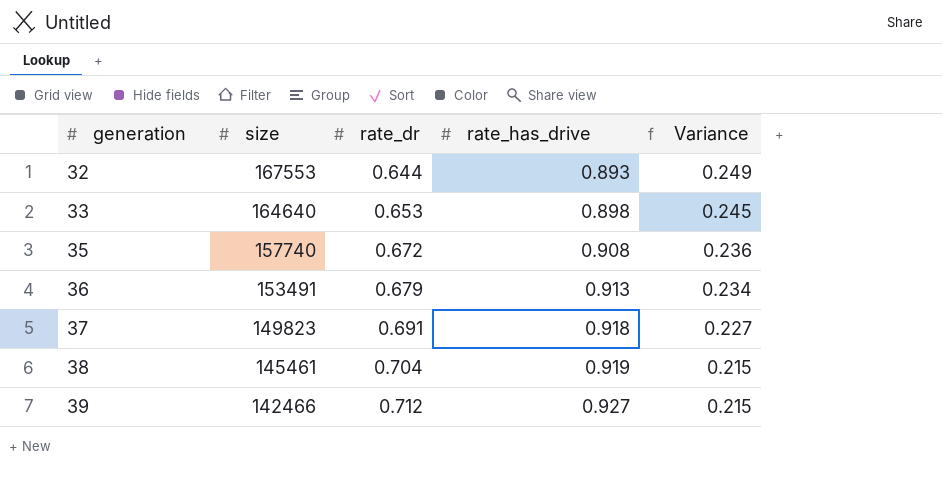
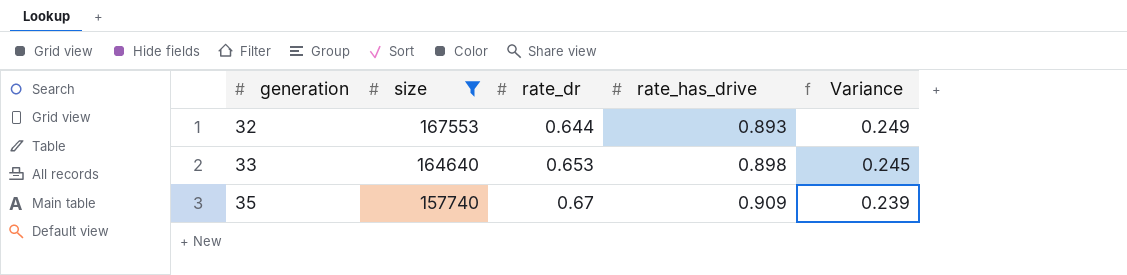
filter: none -> size >= 157740
35 | rate_dr: 0.672 -> 0.67
35 | rate_has_drive: 0.908 -> 0.909
35 | Variance: 0.236 -> 0.239

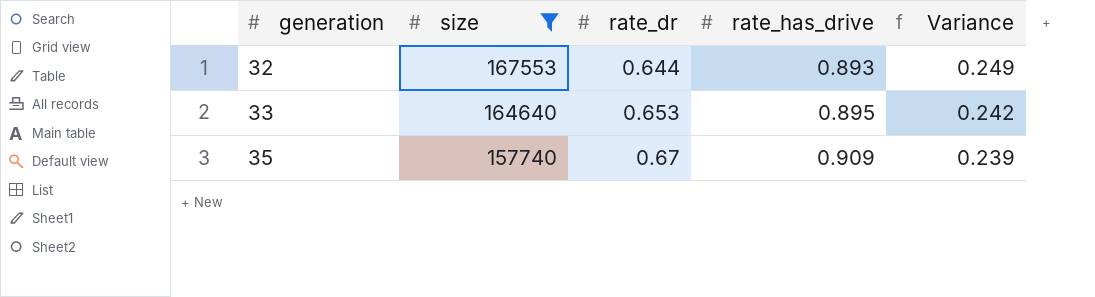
33 | rate_has_drive: 0.898 -> 0.895
33 | Variance: 0.245 -> 0.242

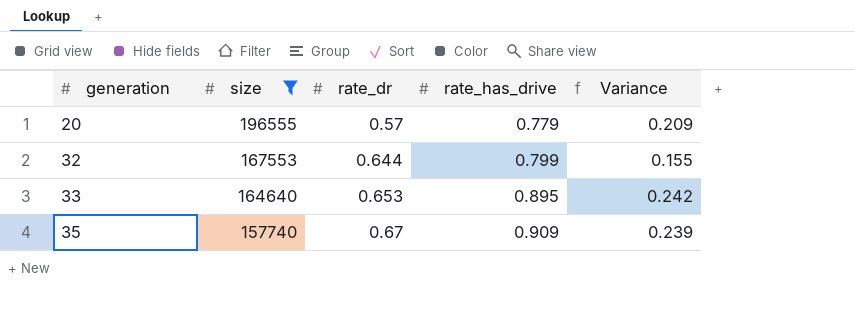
row 20: none -> 196555 | 0.57 | 0.779 | 0.209
32 | rate_has_drive: 0.893 -> 0.799
32 | Variance: 0.249 -> 0.155

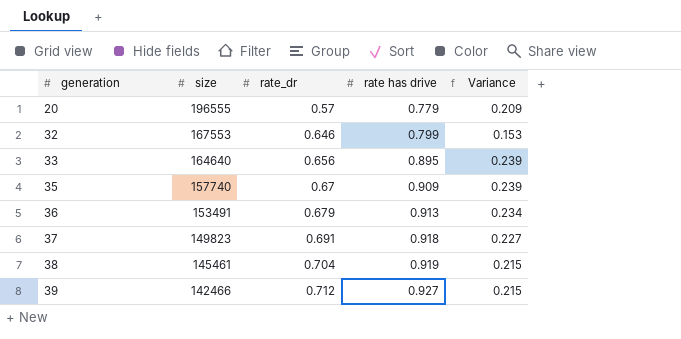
filter: size >= 157740 -> none
column name: rate_has_drive -> rate has drive
32 | rate_dr: 0.644 -> 0.646
32 | Variance: 0.155 -> 0.153
33 | rate_dr: 0.653 -> 0.656
33 | Variance: 0.242 -> 0.239

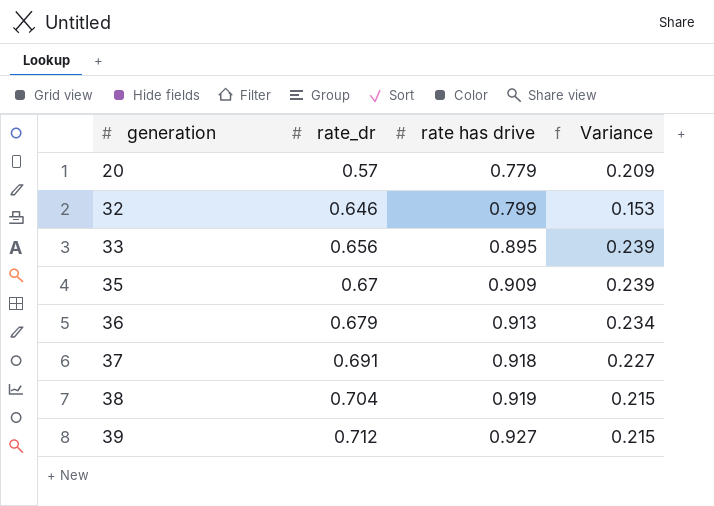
column size | position: 2 -> none

